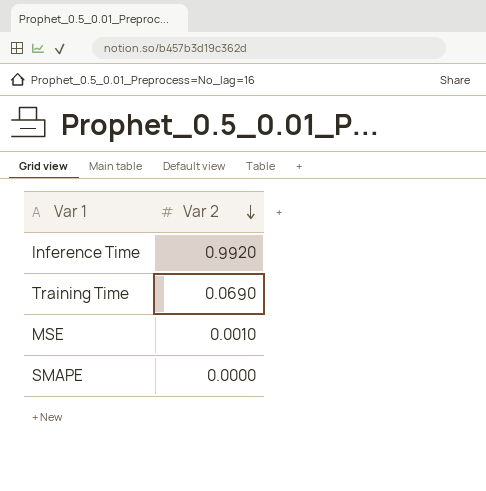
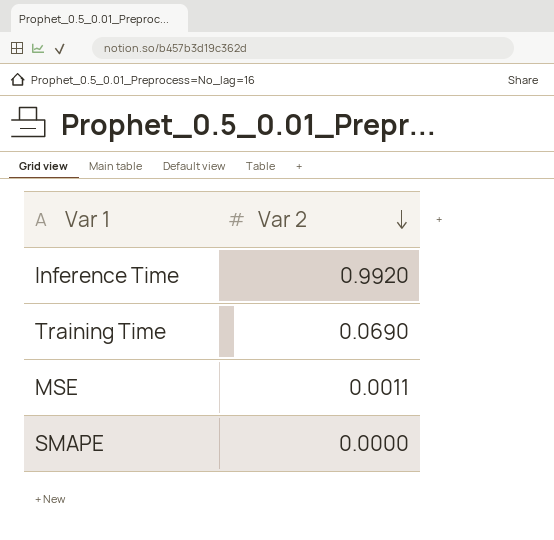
MSE | Var 2: 0.0010 -> 0.0011

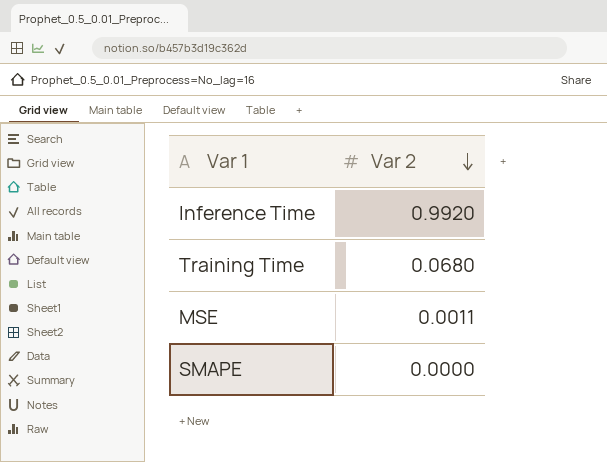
Training Time | Var 2: 0.0690 -> 0.0680

